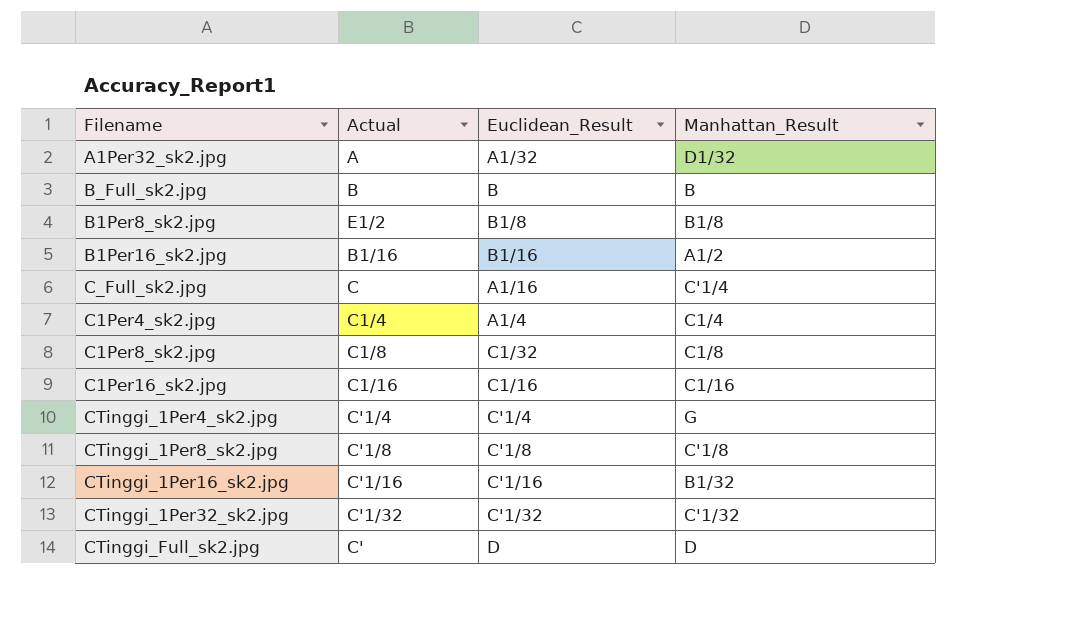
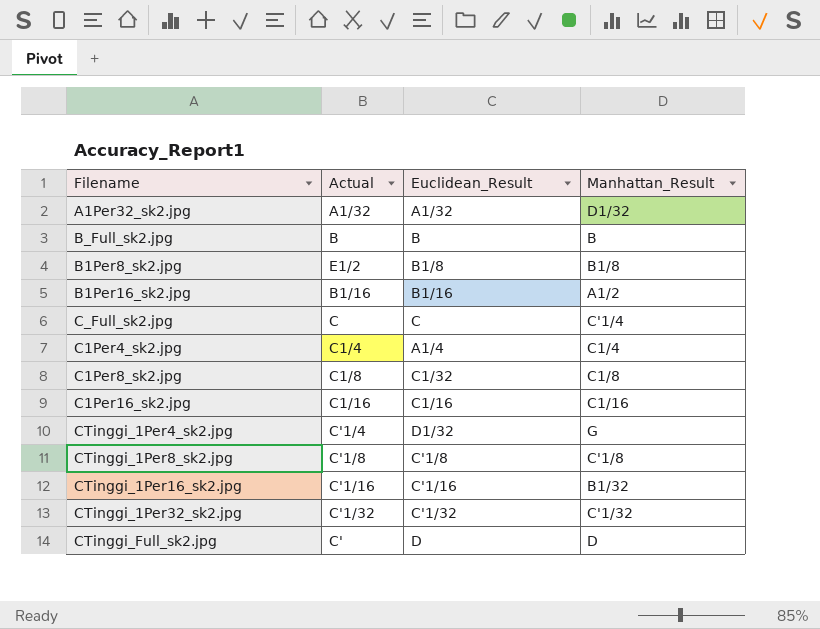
A1Per32_sk2.jpg | Actual: A -> A1/32
C_Full_sk2.jpg | Euclidean_Result: A1/16 -> C
CTinggi_1Per4_sk2.jpg | Euclidean_Result: C'1/4 -> D1/32

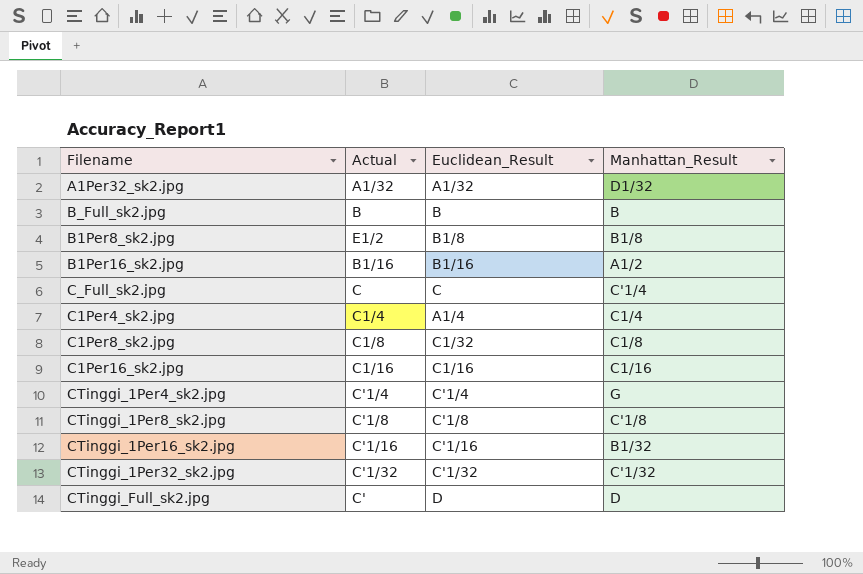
CTinggi_1Per4_sk2.jpg | Euclidean_Result: D1/32 -> C'1/4

